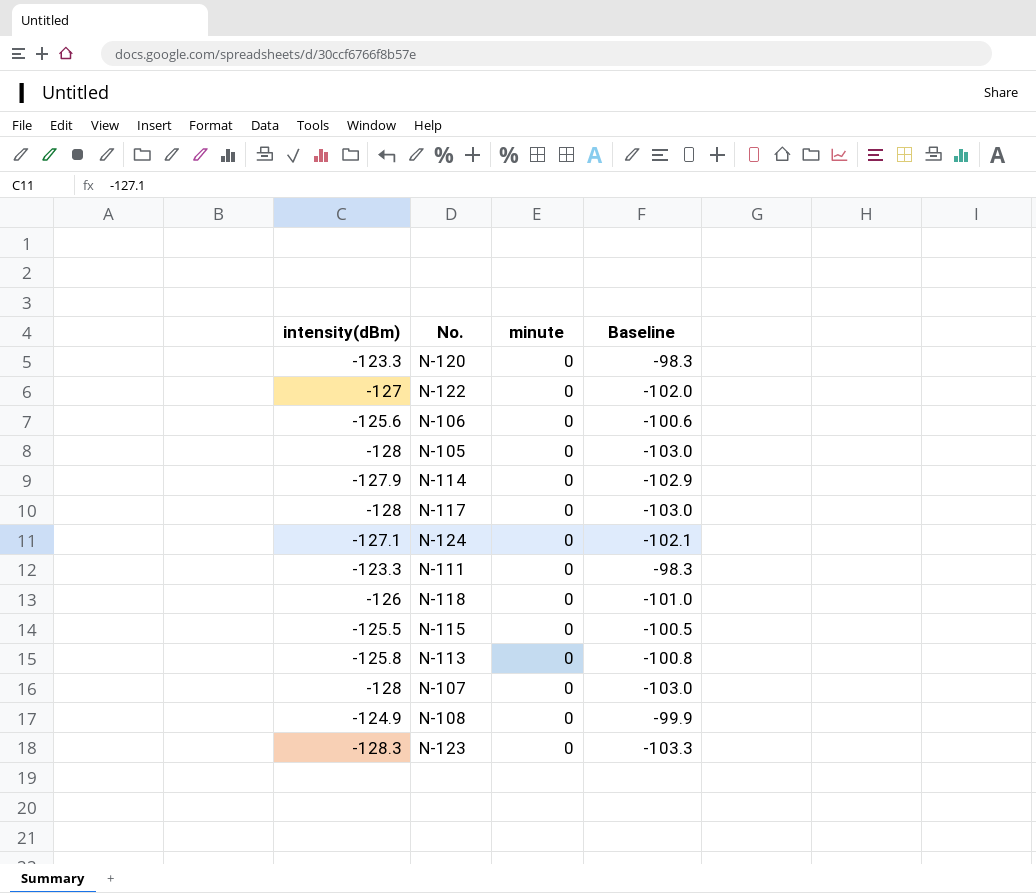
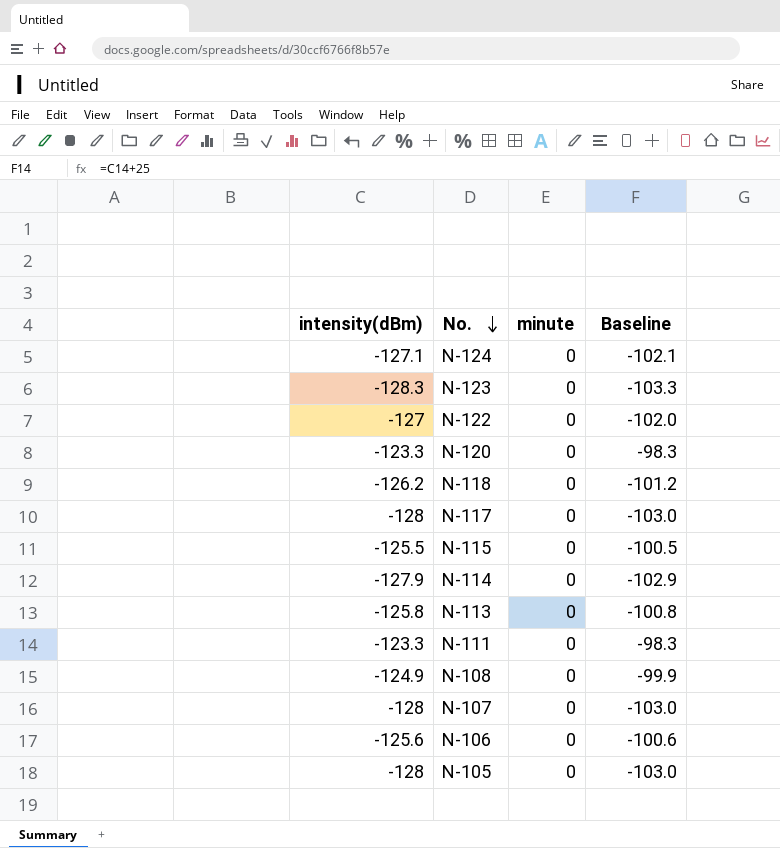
row order: none -> No. descending
N-118 | intensity(dBm): -126 -> -126.2
N-118 | Baseline: -101.0 -> -101.2

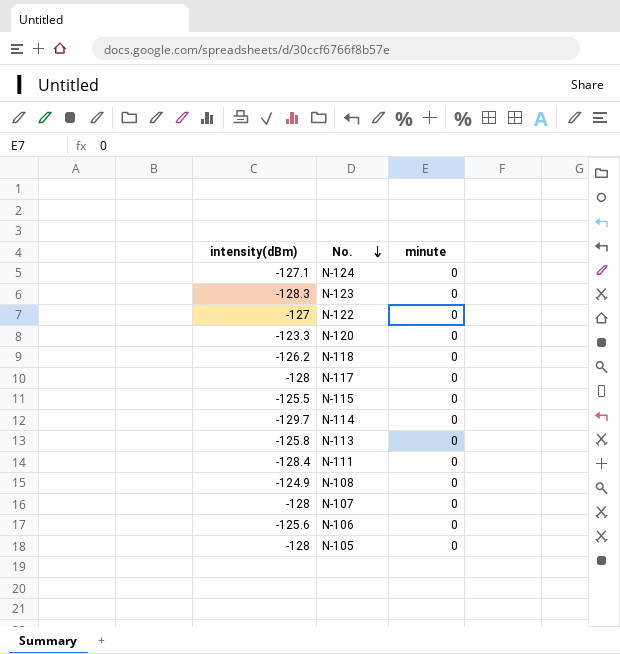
column Baseline | formula: [intensity(dBm)] + 25 -> none
N-114 | intensity(dBm): -127.9 -> -129.7
N-111 | intensity(dBm): -123.3 -> -128.4

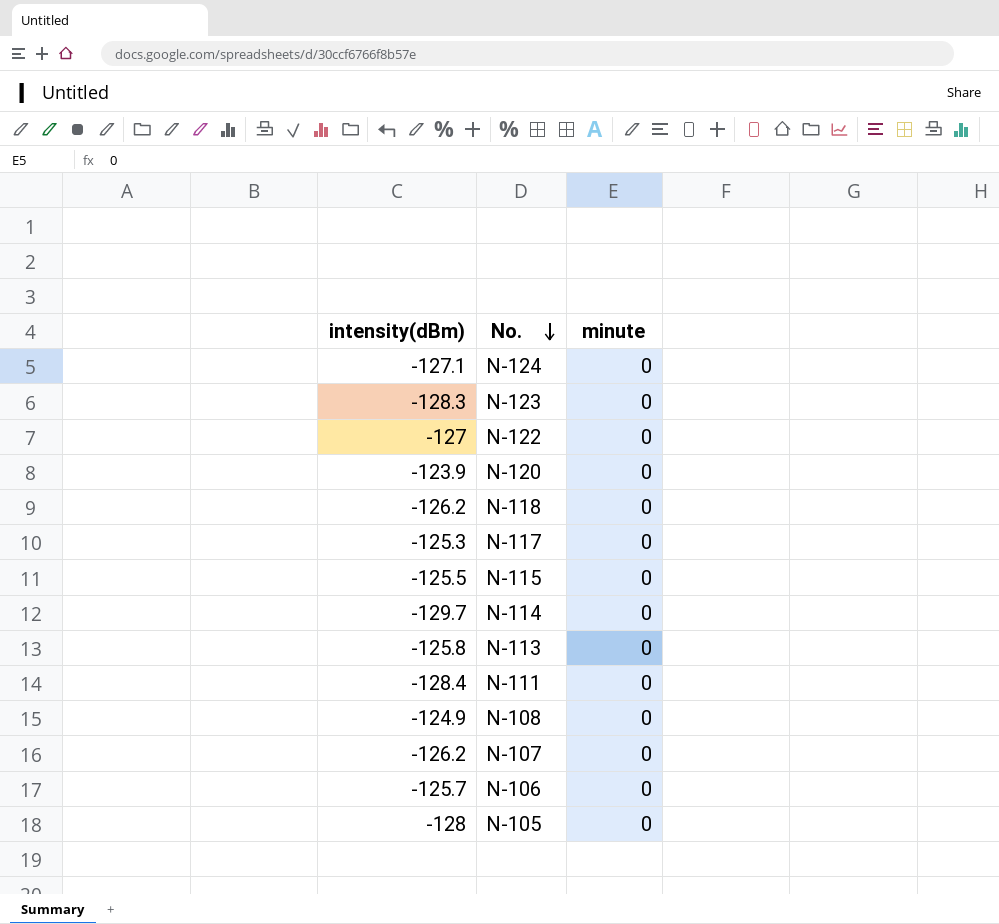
N-120 | intensity(dBm): -123.3 -> -123.9
N-117 | intensity(dBm): -128 -> -125.3
N-107 | intensity(dBm): -128 -> -126.2
N-106 | intensity(dBm): -125.6 -> -125.7

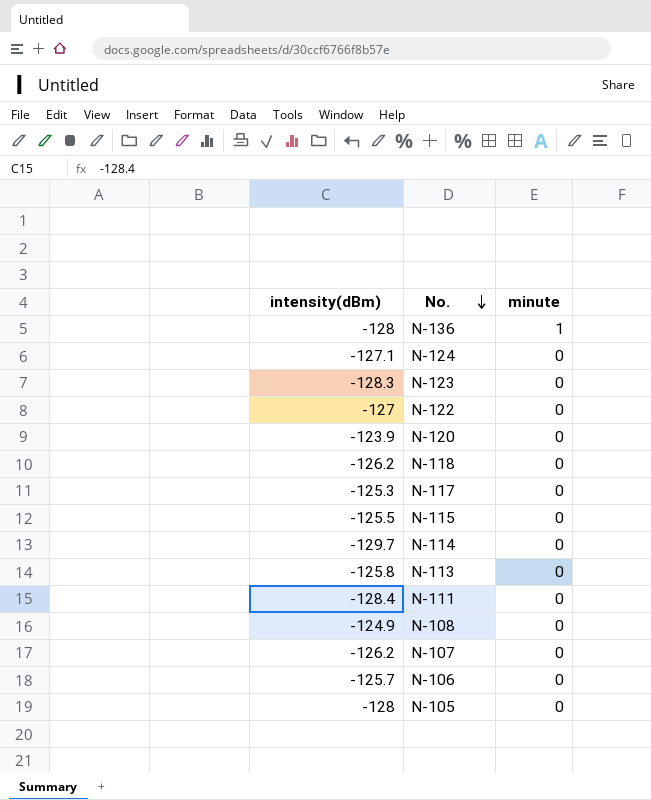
row N-136: none -> -128 | 1

